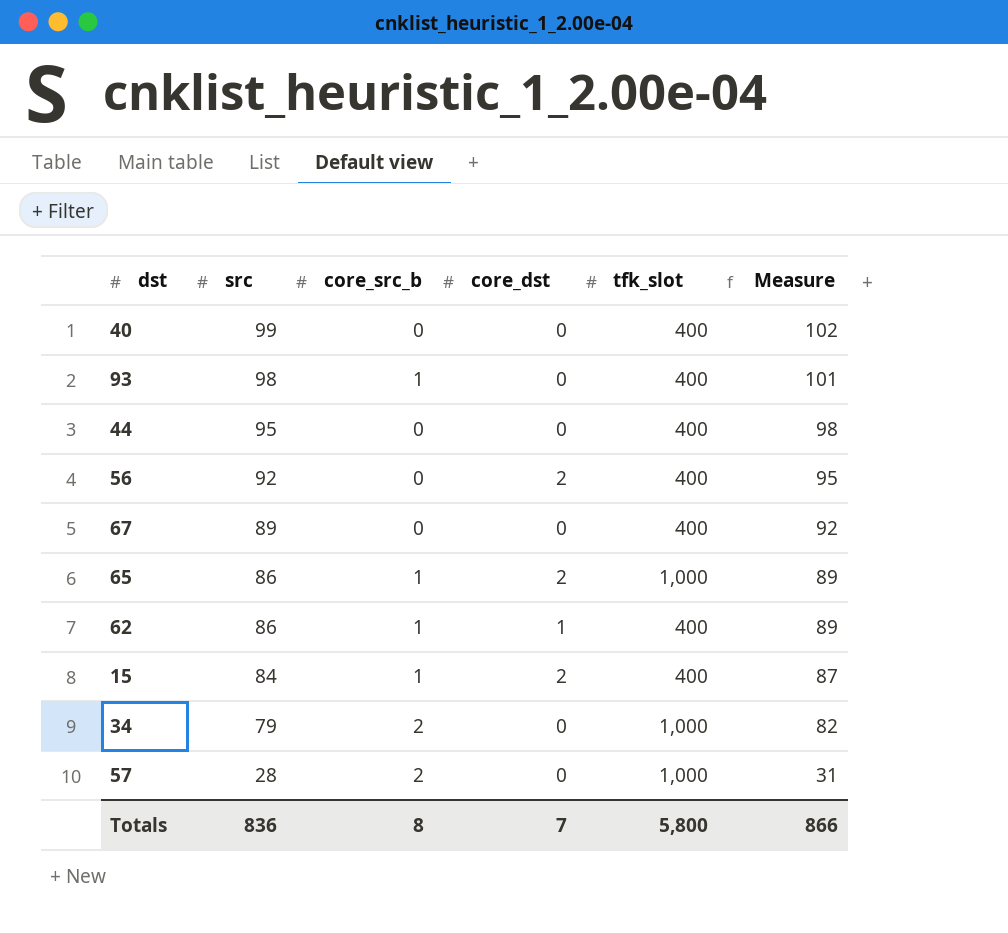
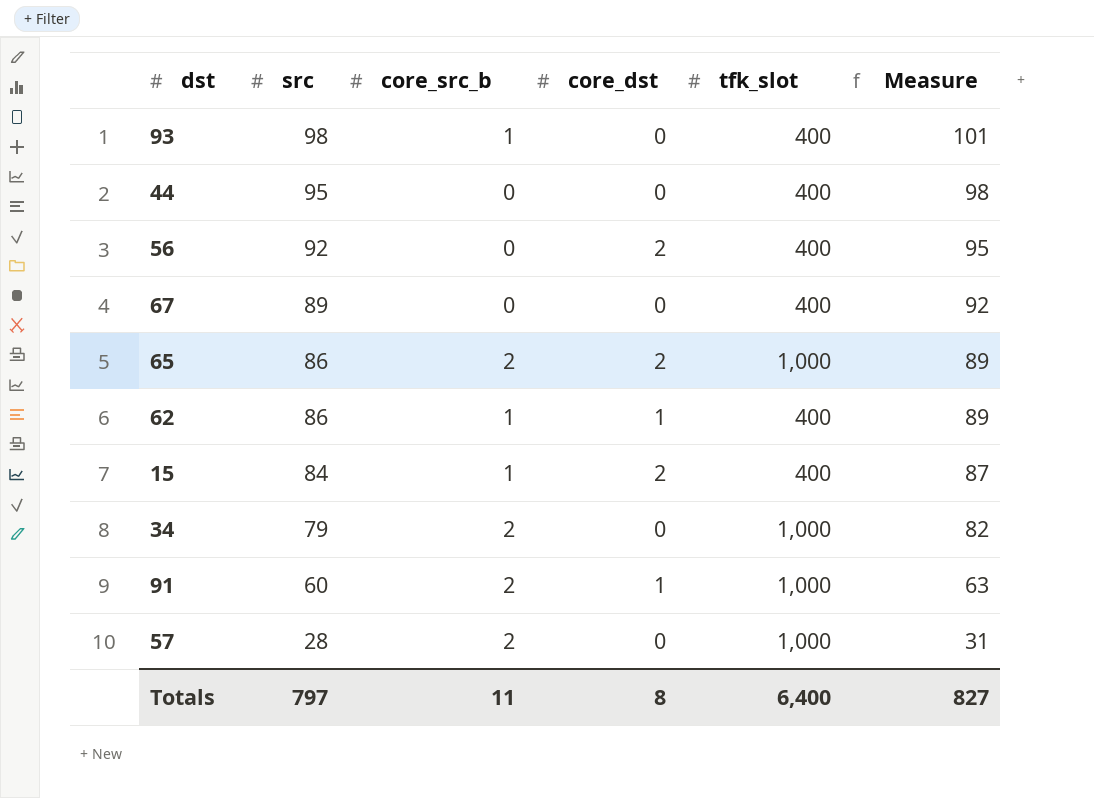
row 40: 99 | 0 | 0 | 400 | 102 -> none
65 | core_src_b: 1 -> 2
row 91: none -> 60 | 2 | 1 | 1,000 | 63
Totals | src: 836 -> 797
Totals | core_src_b: 8 -> 11
Totals | core_dst: 7 -> 8
Totals | tfk_slot: 5,800 -> 6,400
Totals | Measure: 866 -> 827

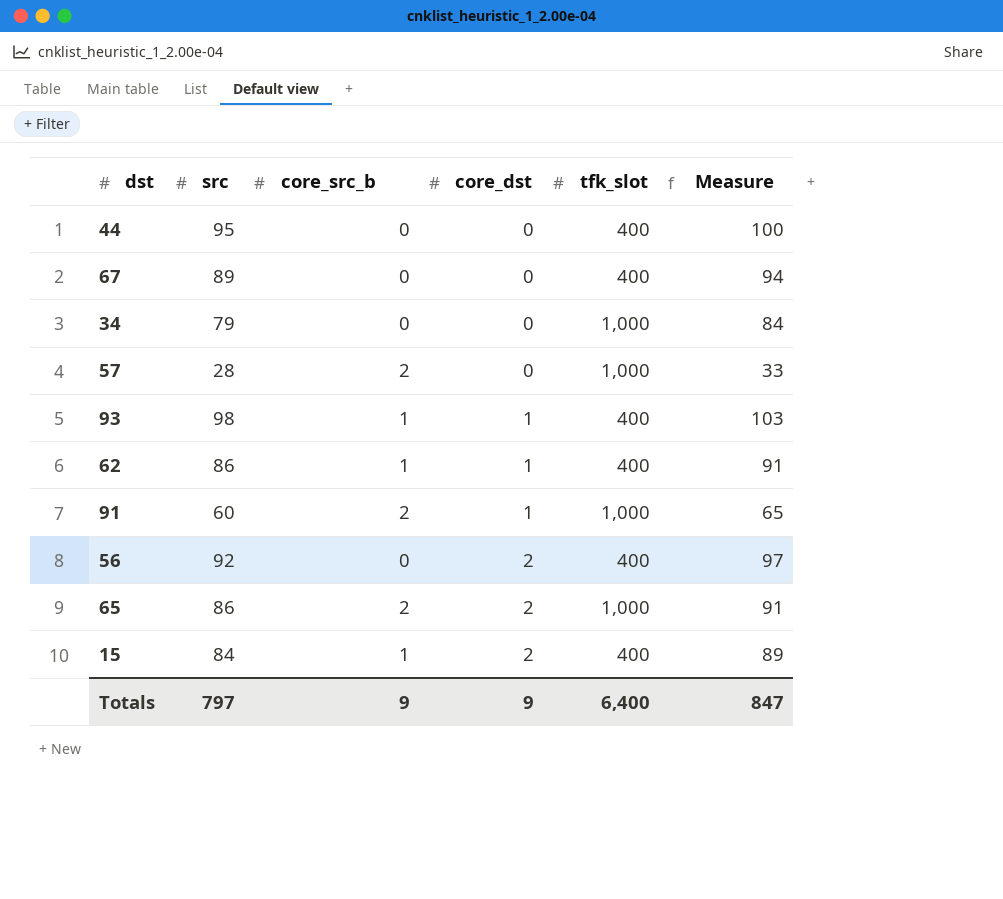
row order: src descending -> core_dst ascending
column Measure | formula: [src] + 3 -> [src] + 5
34 | core_src_b: 2 -> 0
93 | core_dst: 0 -> 1
Totals | core_src_b: 11 -> 9
Totals | core_dst: 8 -> 9
Totals | Measure: 827 -> 847

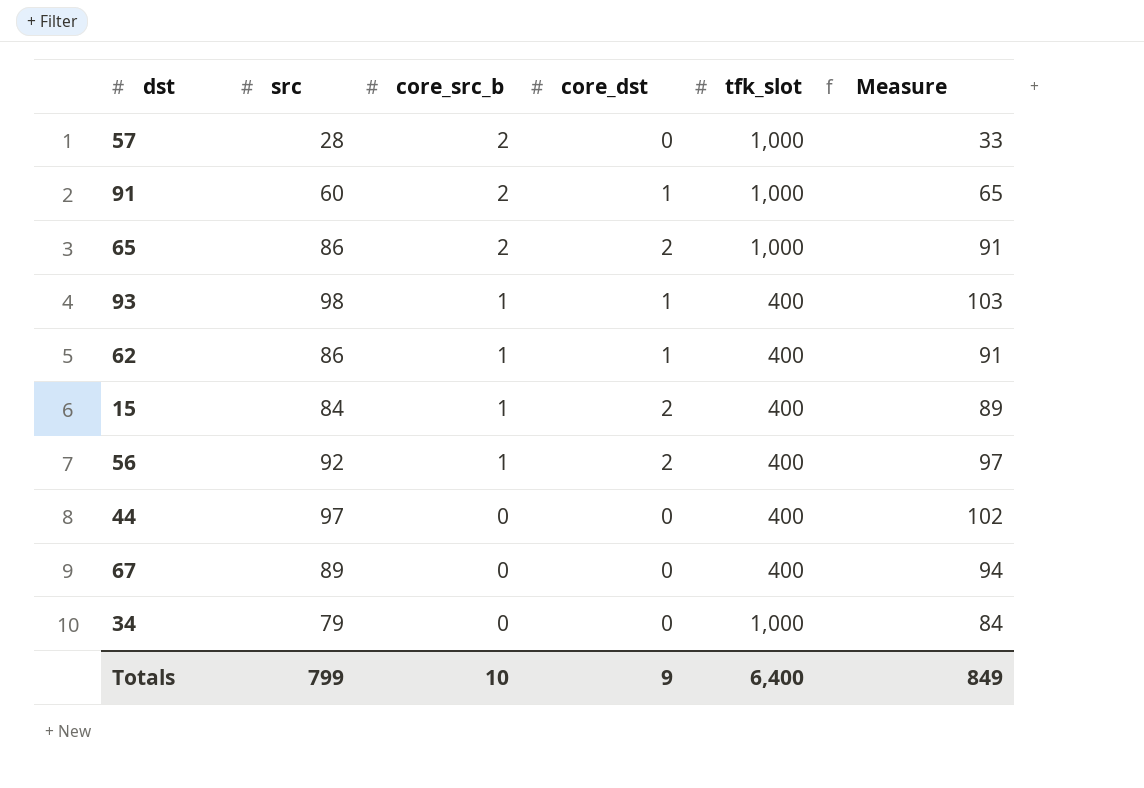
row order: core_dst ascending -> core_src_b descending
56 | core_src_b: 0 -> 1
44 | src: 95 -> 97
44 | Measure: 100 -> 102
Totals | src: 797 -> 799
Totals | core_src_b: 9 -> 10
Totals | Measure: 847 -> 849

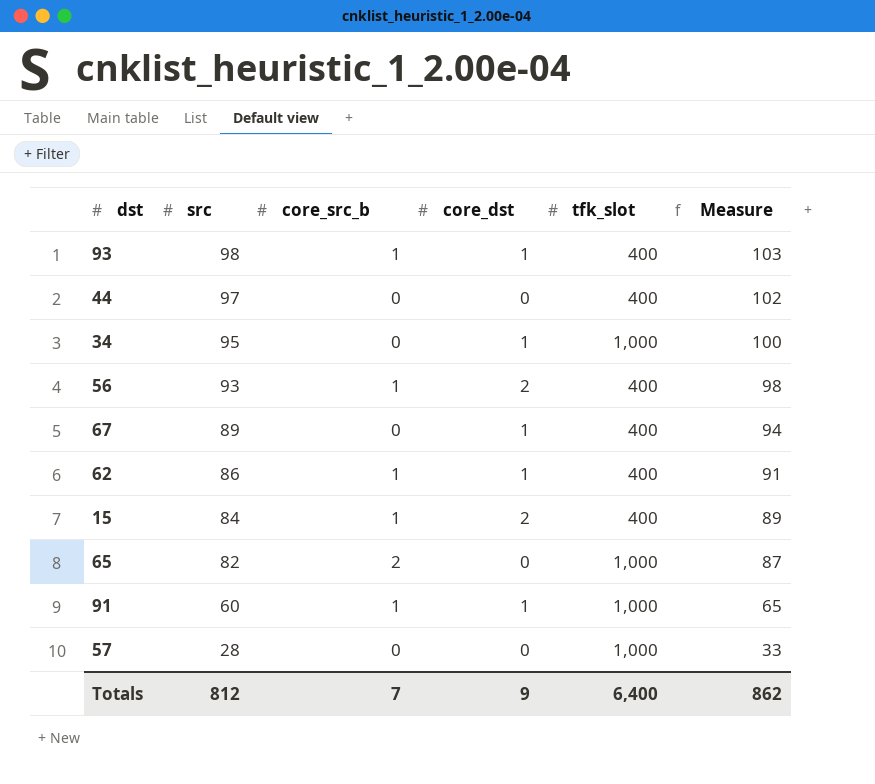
row order: core_src_b descending -> src descending
34 | src: 79 -> 95
34 | core_dst: 0 -> 1
34 | Measure: 84 -> 100
56 | src: 92 -> 93
56 | Measure: 97 -> 98
67 | core_dst: 0 -> 1
65 | src: 86 -> 82
65 | core_dst: 2 -> 0
65 | Measure: 91 -> 87
91 | core_src_b: 2 -> 1
57 | core_src_b: 2 -> 0
Totals | src: 799 -> 812
Totals | core_src_b: 10 -> 7
Totals | Measure: 849 -> 862

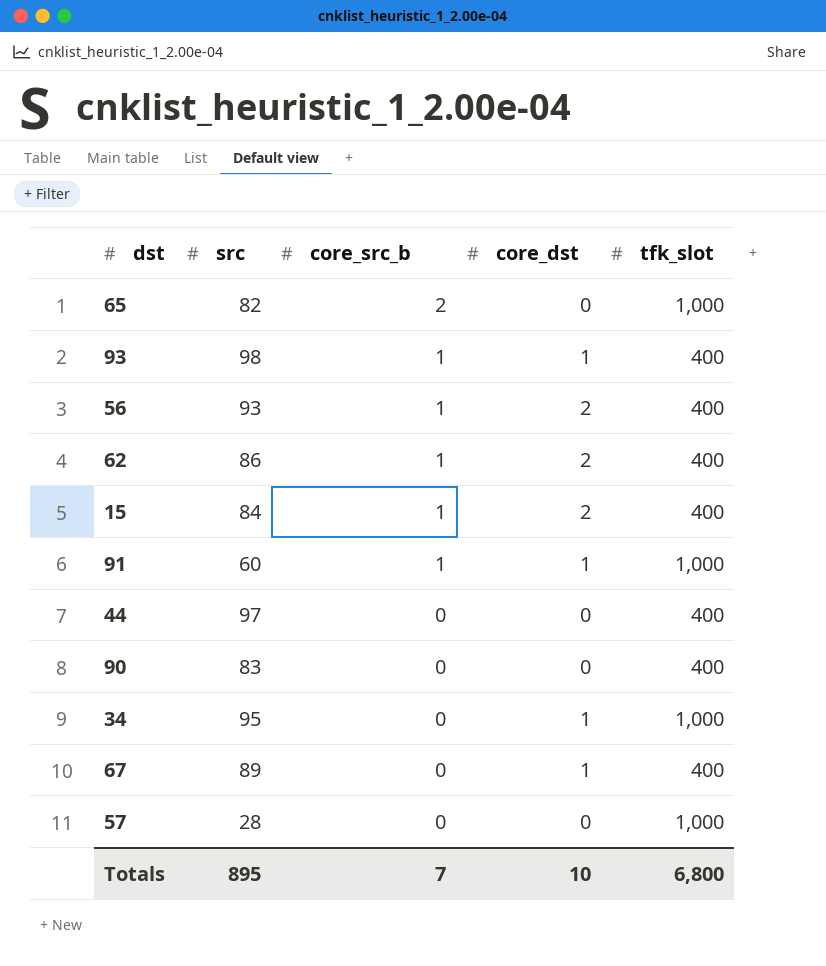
row order: src descending -> core_src_b descending
column Measure | formula: [src] + 5 -> none
62 | core_dst: 1 -> 2
row 90: none -> 83 | 0 | 0 | 400
Totals | src: 812 -> 895
Totals | core_dst: 9 -> 10
Totals | tfk_slot: 6,400 -> 6,800

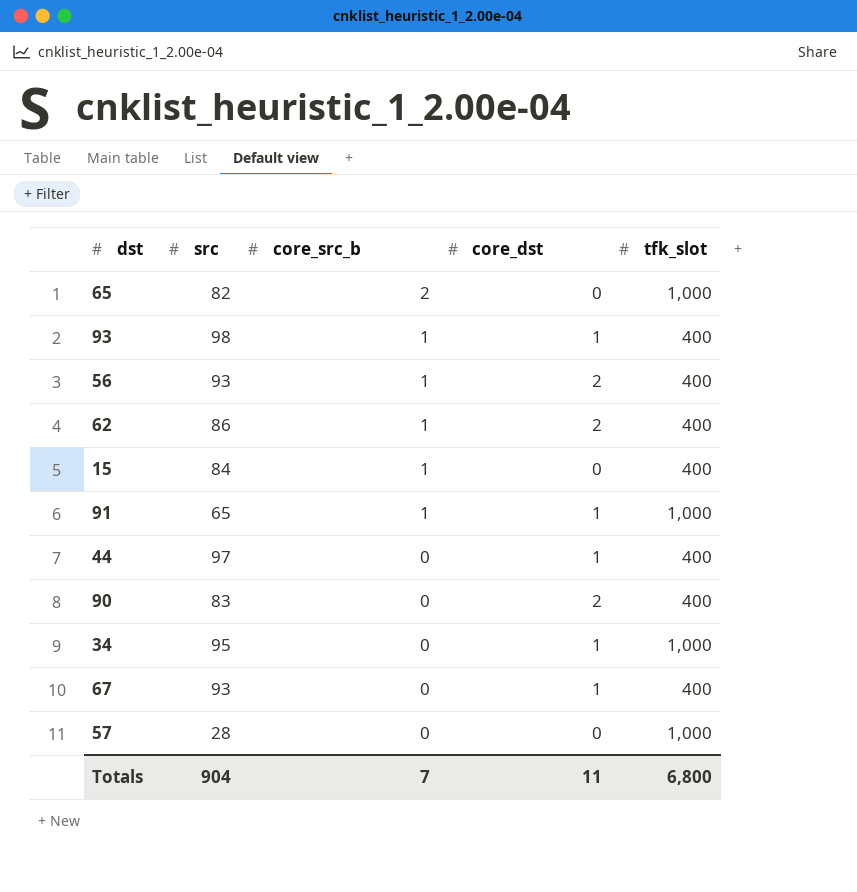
15 | core_dst: 2 -> 0
91 | src: 60 -> 65
44 | core_dst: 0 -> 1
90 | core_dst: 0 -> 2
67 | src: 89 -> 93
Totals | src: 895 -> 904
Totals | core_dst: 10 -> 11

